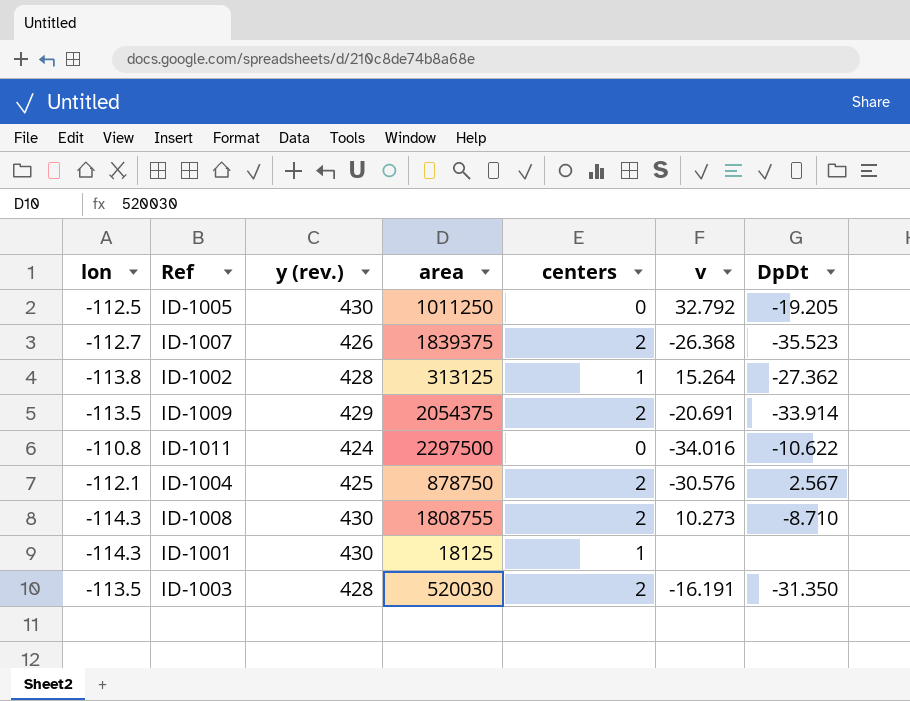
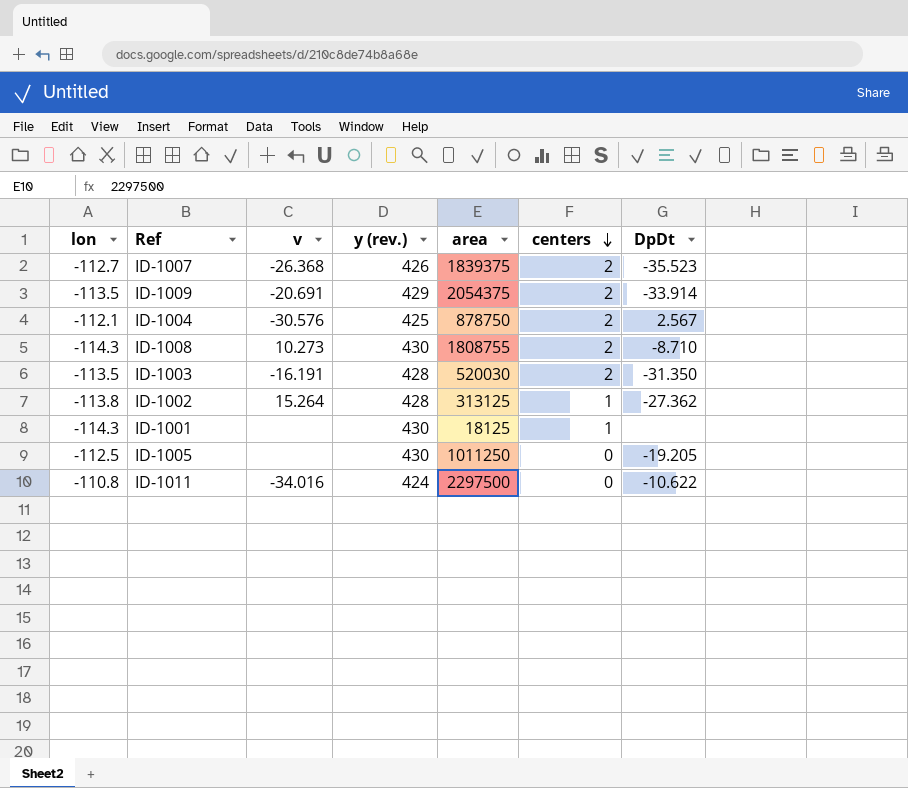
row order: none -> centers descending
column v | position: 6 -> 3
ID-1005 | v: 32.792 -> none

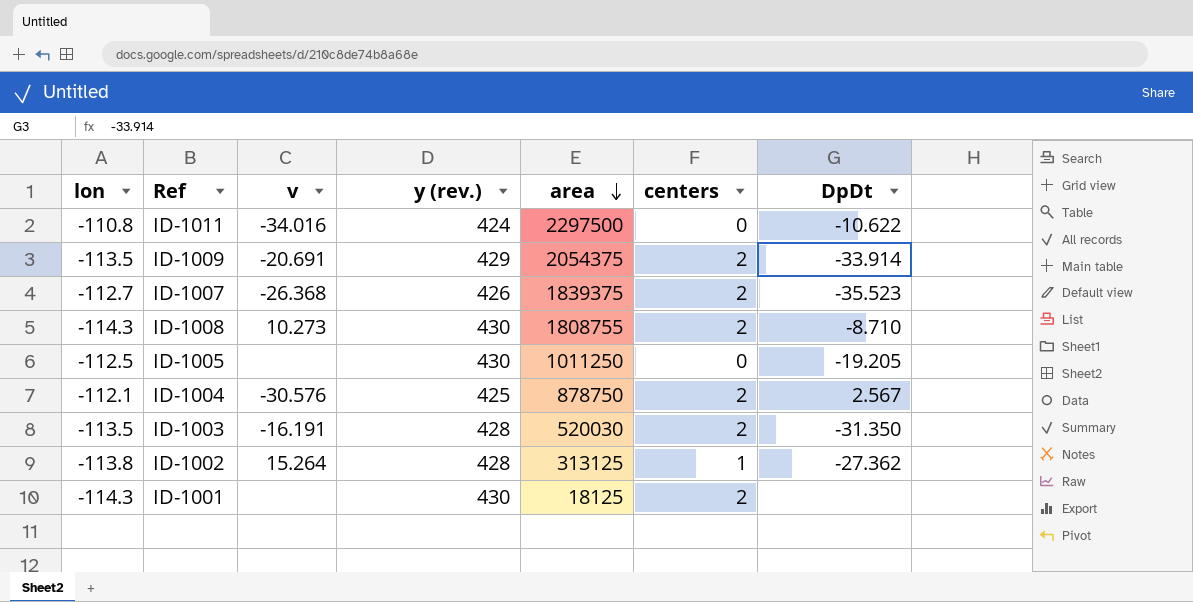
row order: centers descending -> area descending
ID-1001 | centers: 1 -> 2

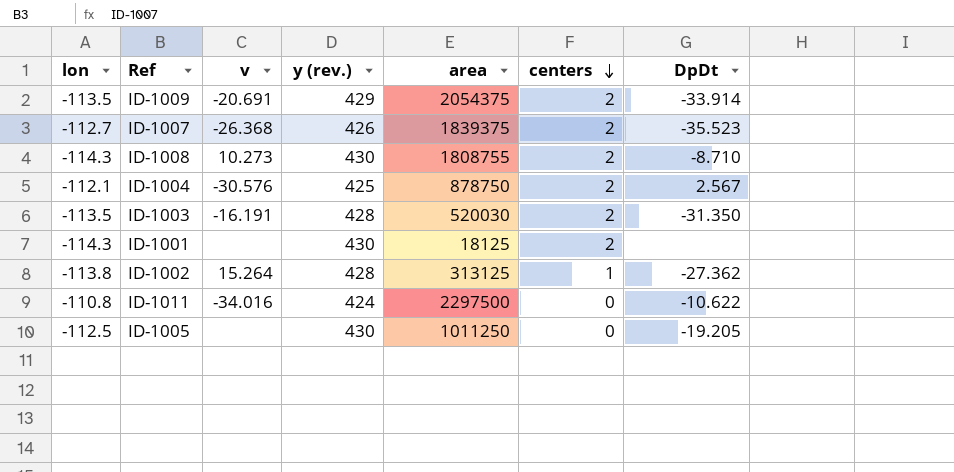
row order: area descending -> centers descending

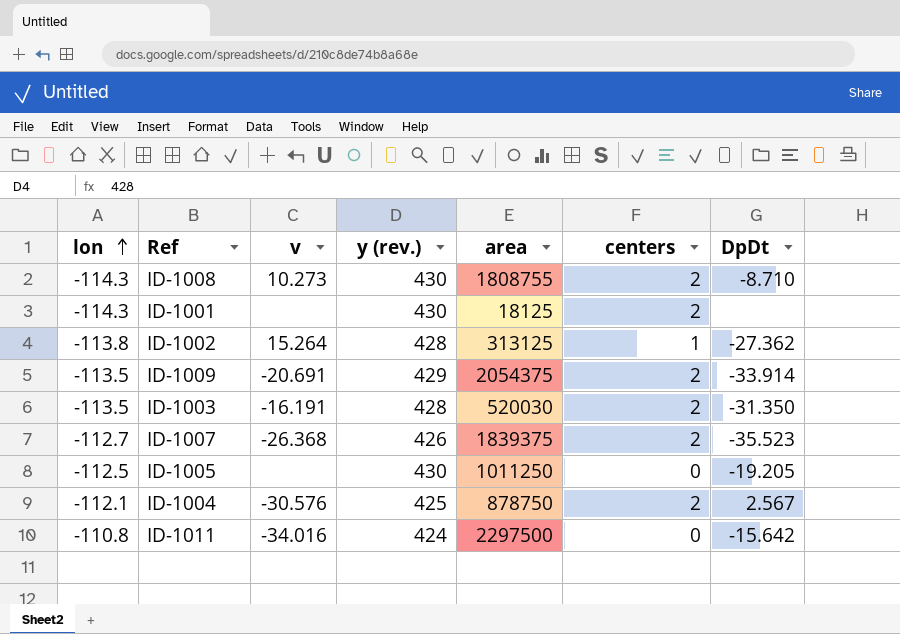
row order: centers descending -> lon ascending
ID-1011 | DpDt: -10.622 -> -15.642

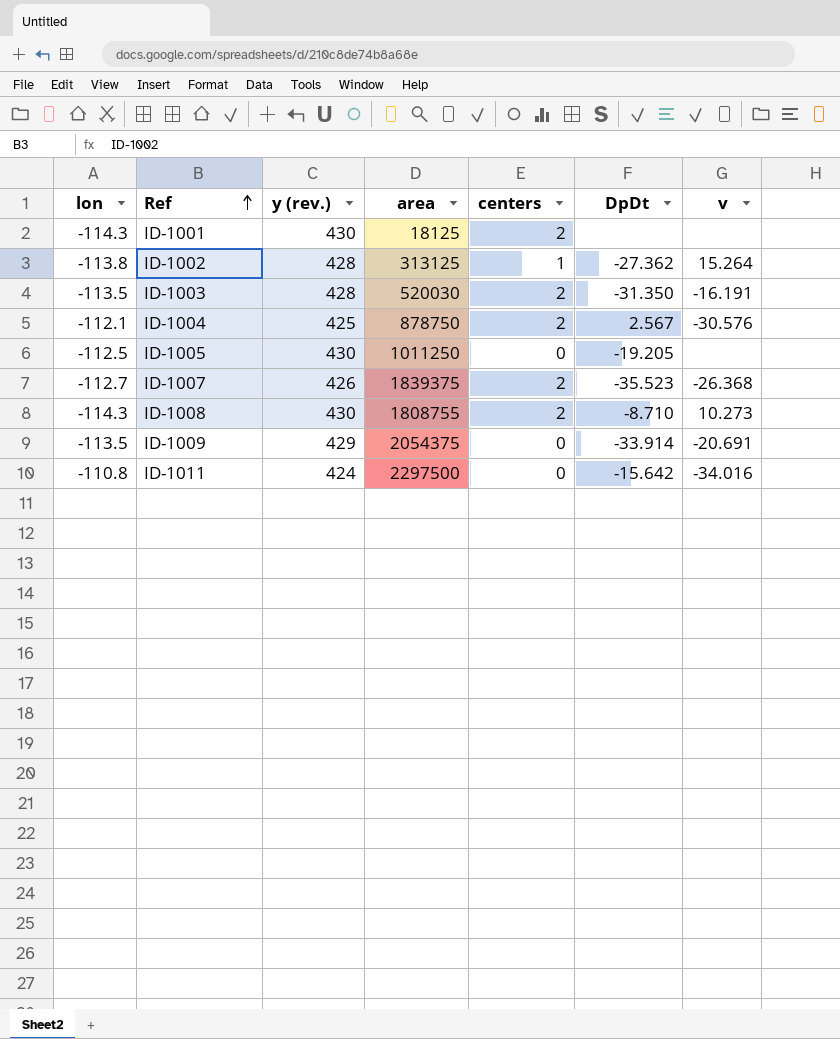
row order: lon ascending -> Ref ascending
column v | position: 3 -> 7
ID-1009 | centers: 2 -> 0

